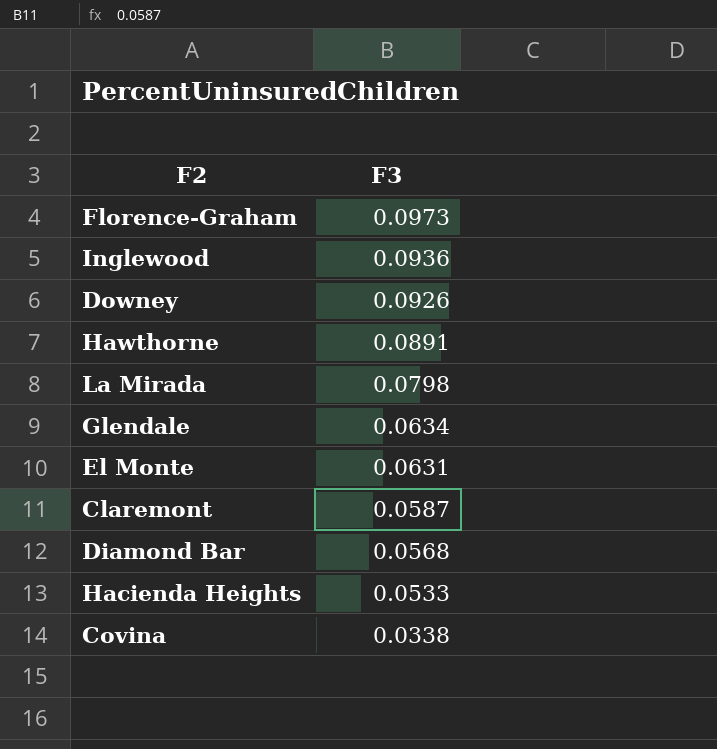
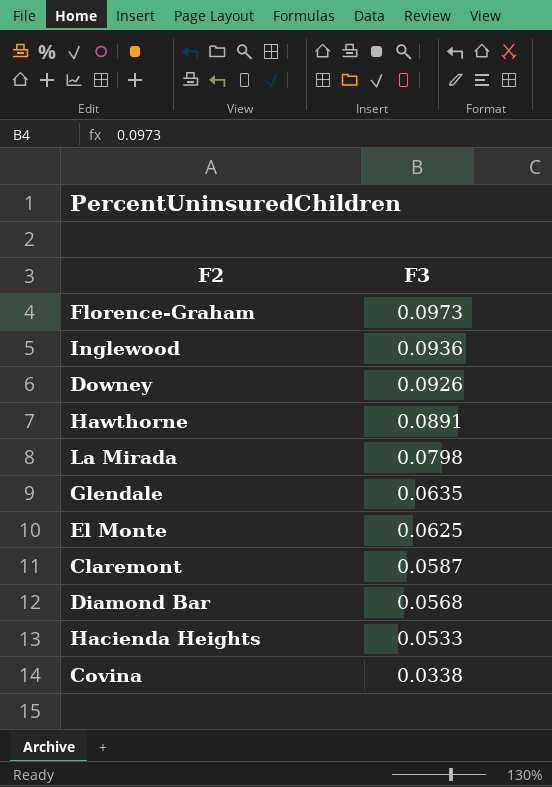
Glendale | F3: 0.0634 -> 0.0635
El Monte | F3: 0.0631 -> 0.0625

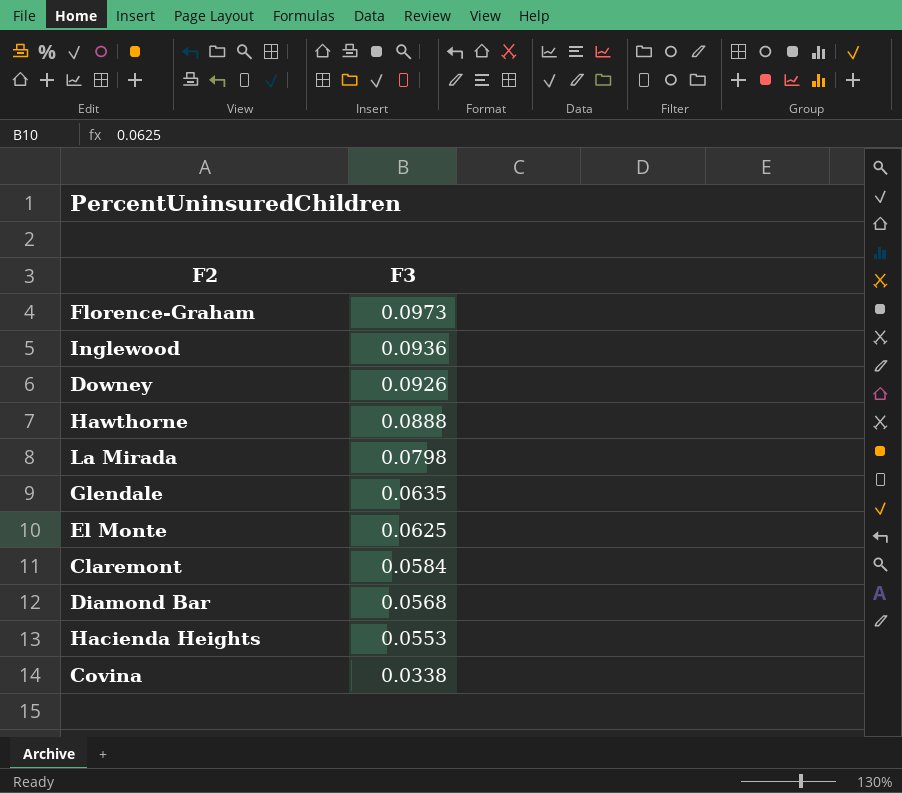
Hawthorne | F3: 0.0891 -> 0.0888
Claremont | F3: 0.0587 -> 0.0584
Hacienda Heights | F3: 0.0533 -> 0.0553

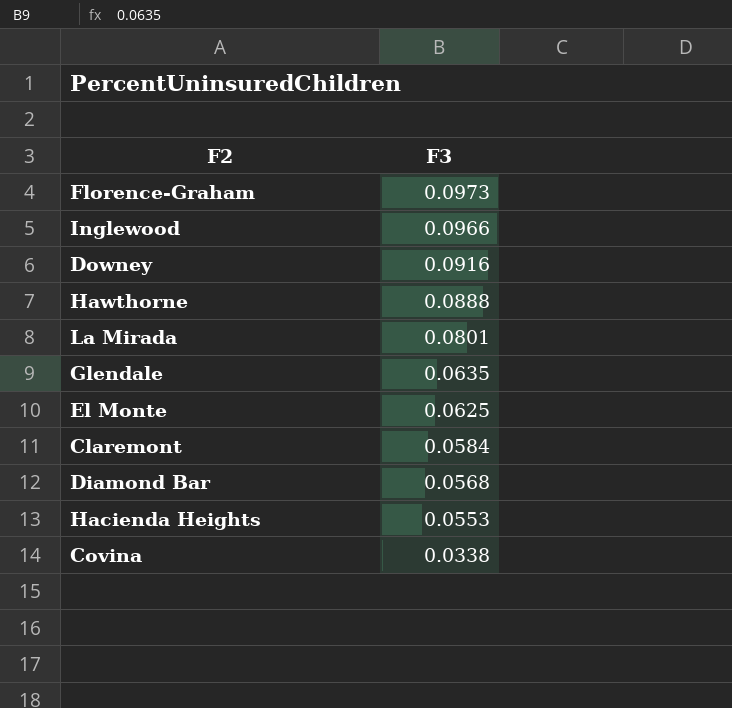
Inglewood | F3: 0.0936 -> 0.0966
Downey | F3: 0.0926 -> 0.0916
La Mirada | F3: 0.0798 -> 0.0801

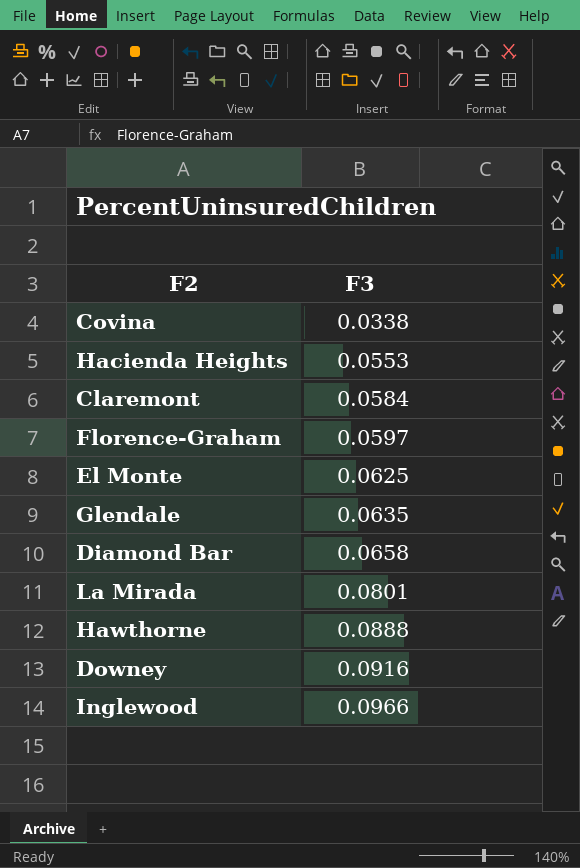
row order: F3 descending -> F3 ascending
Florence-Graham | F3: 0.0973 -> 0.0597
Diamond Bar | F3: 0.0568 -> 0.0658

